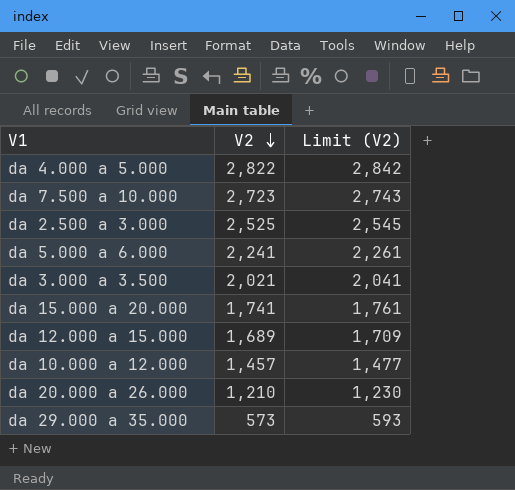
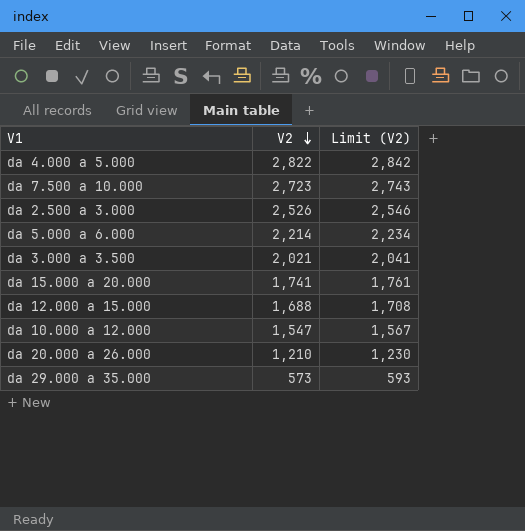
da 2.500 a 3.000 | V2: 2,525 -> 2,526
da 2.500 a 3.000 | Limit (V2): 2,545 -> 2,546
da 5.000 a 6.000 | V2: 2,241 -> 2,214
da 5.000 a 6.000 | Limit (V2): 2,261 -> 2,234
da 12.000 a 15.000 | V2: 1,689 -> 1,688
da 12.000 a 15.000 | Limit (V2): 1,709 -> 1,708
da 10.000 a 12.000 | V2: 1,457 -> 1,547
da 10.000 a 12.000 | Limit (V2): 1,477 -> 1,567

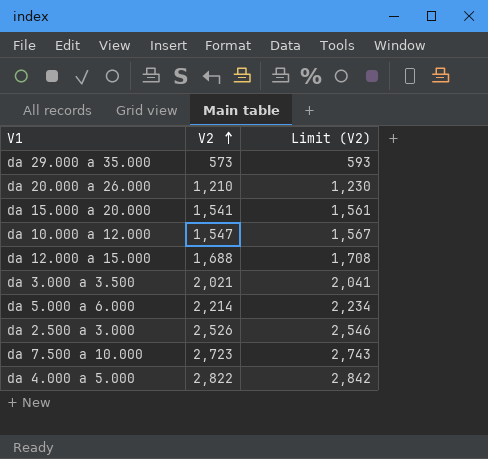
row order: V2 descending -> V2 ascending
da 15.000 a 20.000 | V2: 1,741 -> 1,541
da 15.000 a 20.000 | Limit (V2): 1,761 -> 1,561

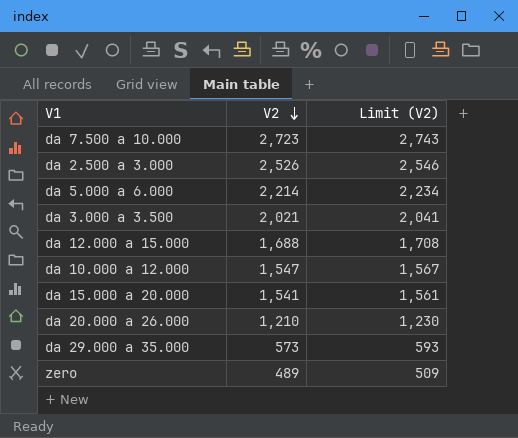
row order: V2 ascending -> V2 descending
row da 4.000 a 5.000: 2,822 | 2,842 -> none
row zero: none -> 489 | 509

